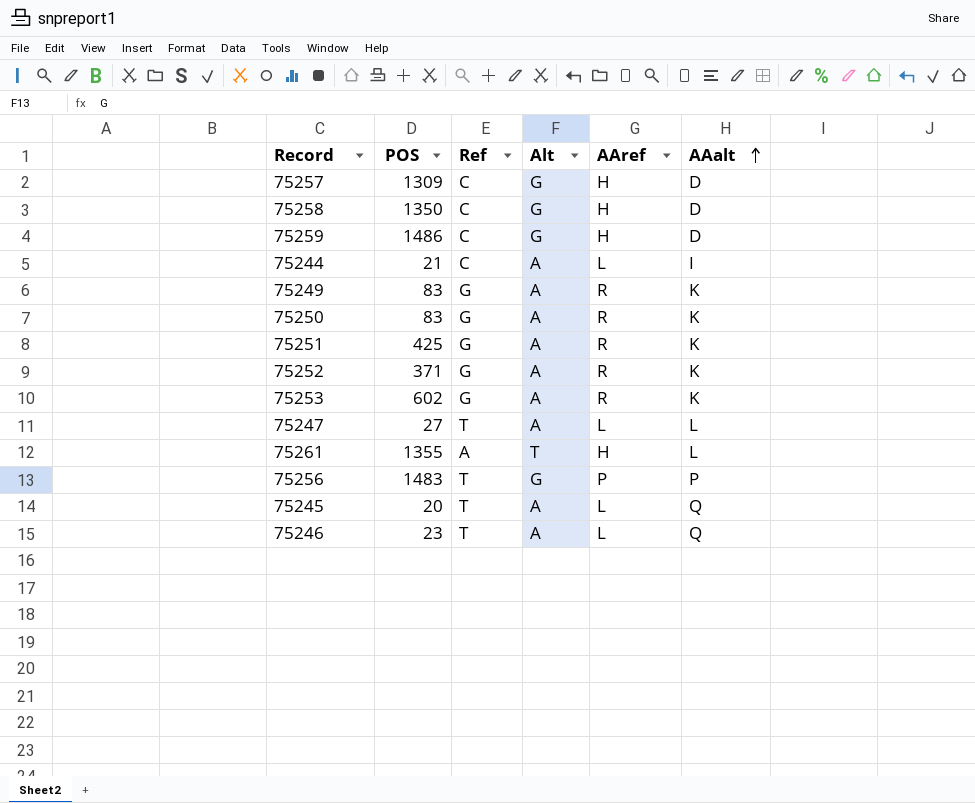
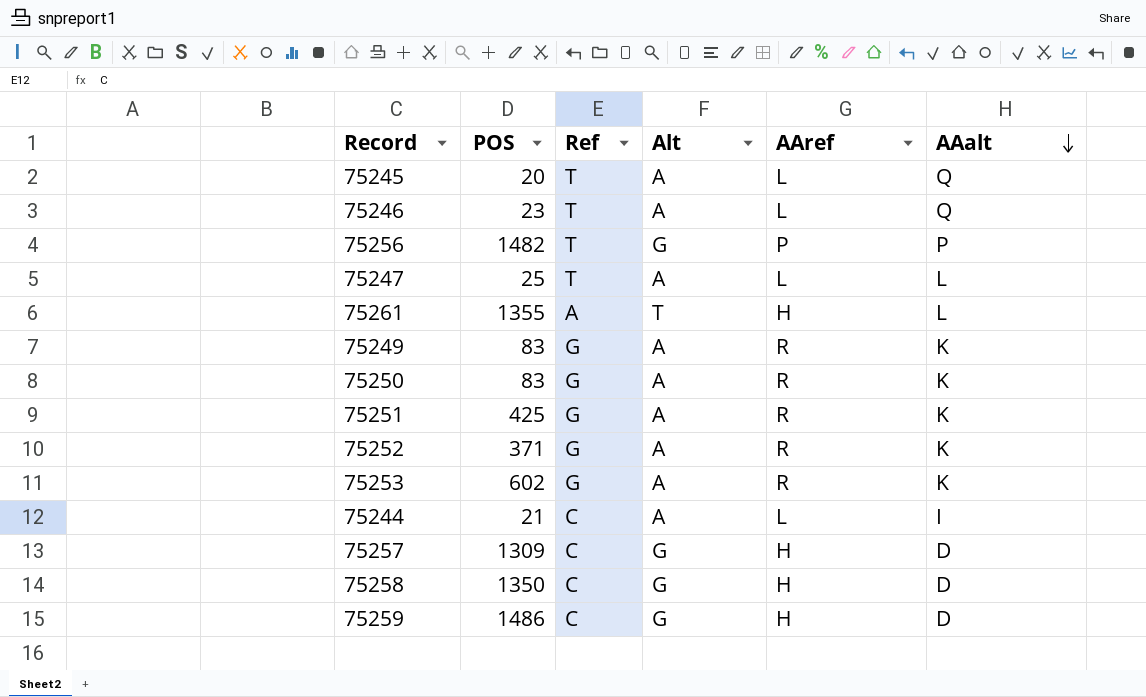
row order: AAalt ascending -> AAalt descending
75256 | POS: 1483 -> 1482
75247 | POS: 27 -> 25

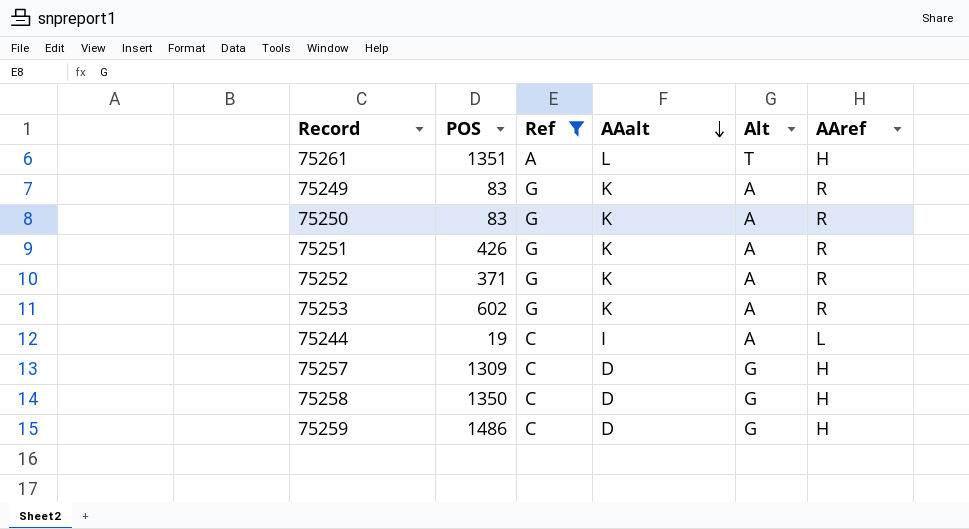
filter: none -> Ref != T
column AAalt | position: 6 -> 4
75261 | POS: 1355 -> 1351
75251 | POS: 425 -> 426
75244 | POS: 21 -> 19

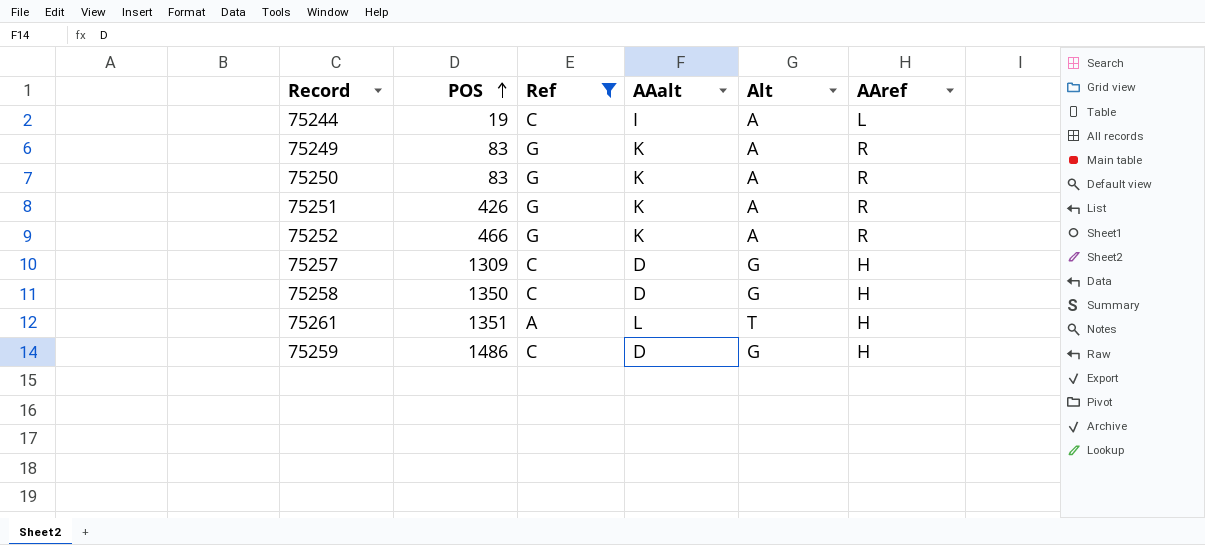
row order: AAalt descending -> POS ascending
row 75253: 602 | G | K | A | R -> none
75252 | POS: 371 -> 466

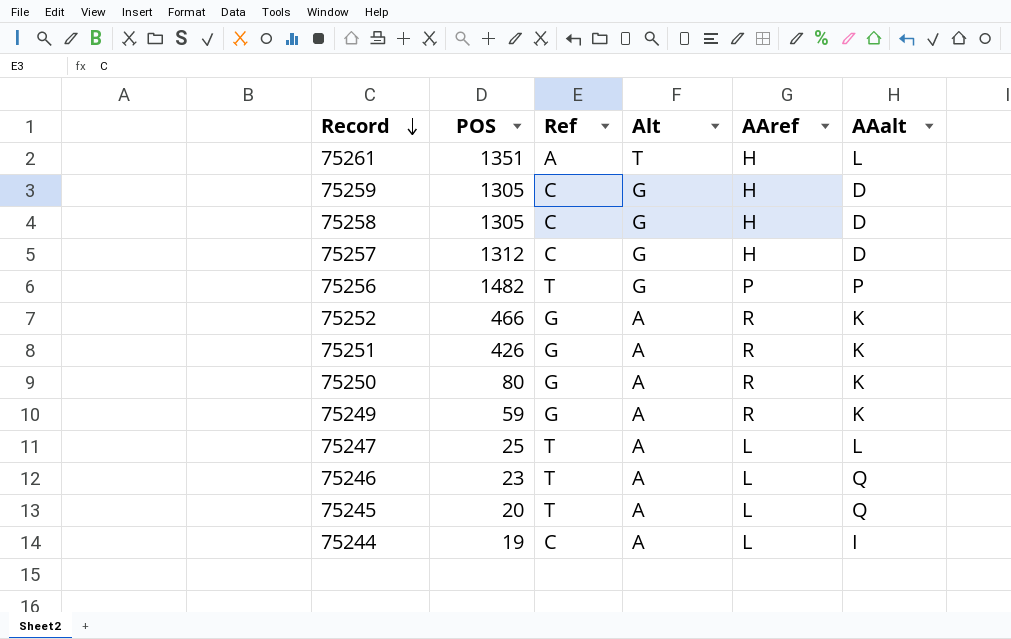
filter: Ref != T -> none
row order: POS ascending -> Record descending
column AAalt | position: 4 -> 6
75259 | POS: 1486 -> 1305
75258 | POS: 1350 -> 1305
75257 | POS: 1309 -> 1312
75250 | POS: 83 -> 80
75249 | POS: 83 -> 59

